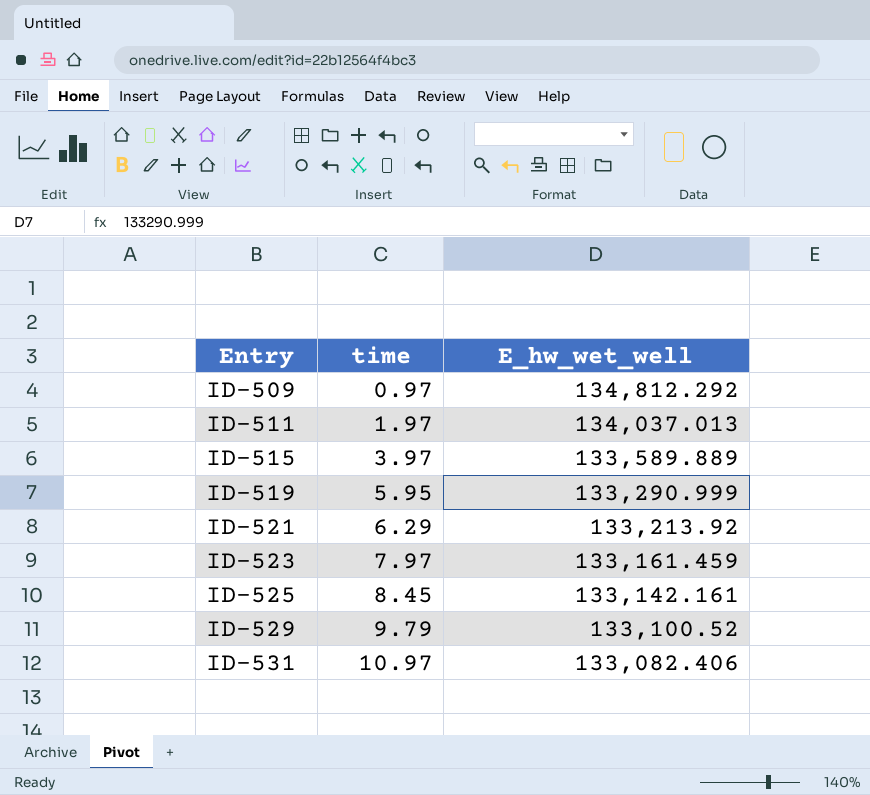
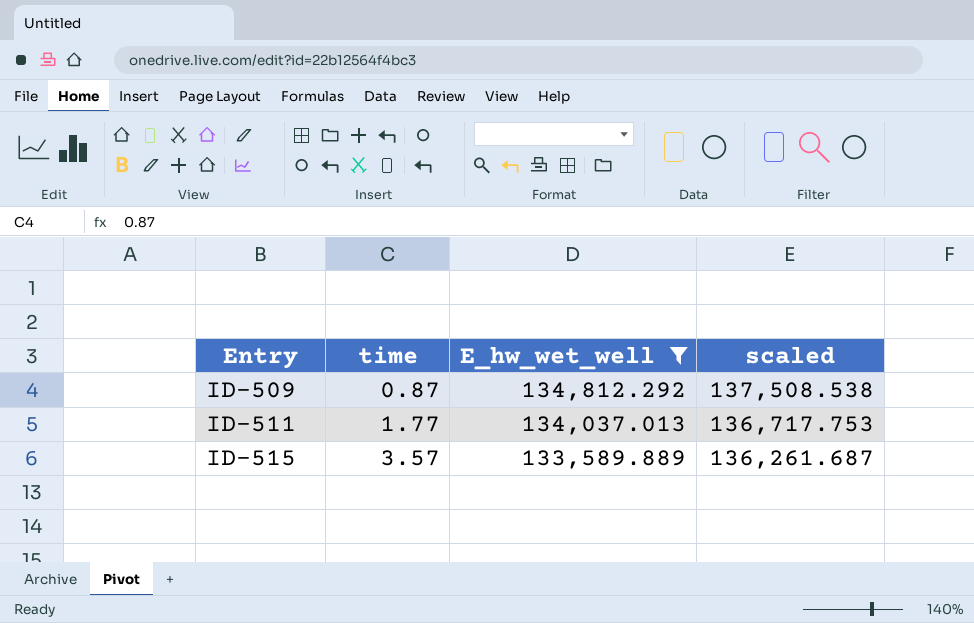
filter: none -> E_hw_wet_well >= 133,589.889
column scaled | formula: none -> [E_hw_wet_well] * 1.02
ID-509 | time: 0.97 -> 0.87
ID-511 | time: 1.97 -> 1.77
ID-515 | time: 3.97 -> 3.57

